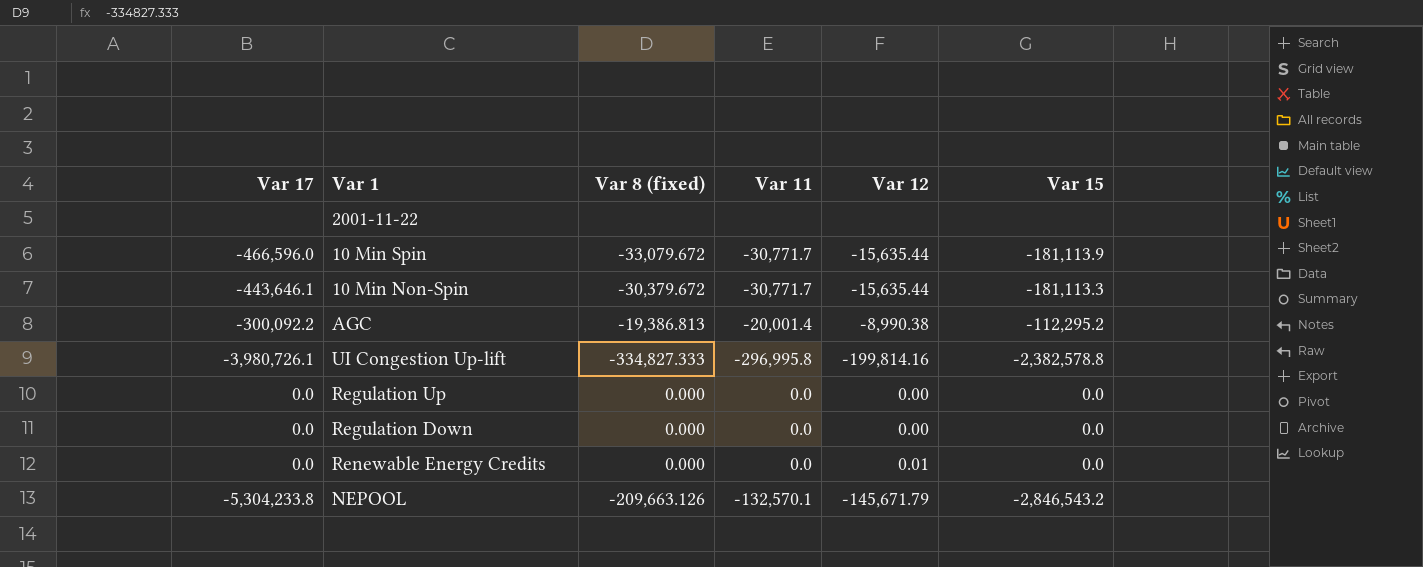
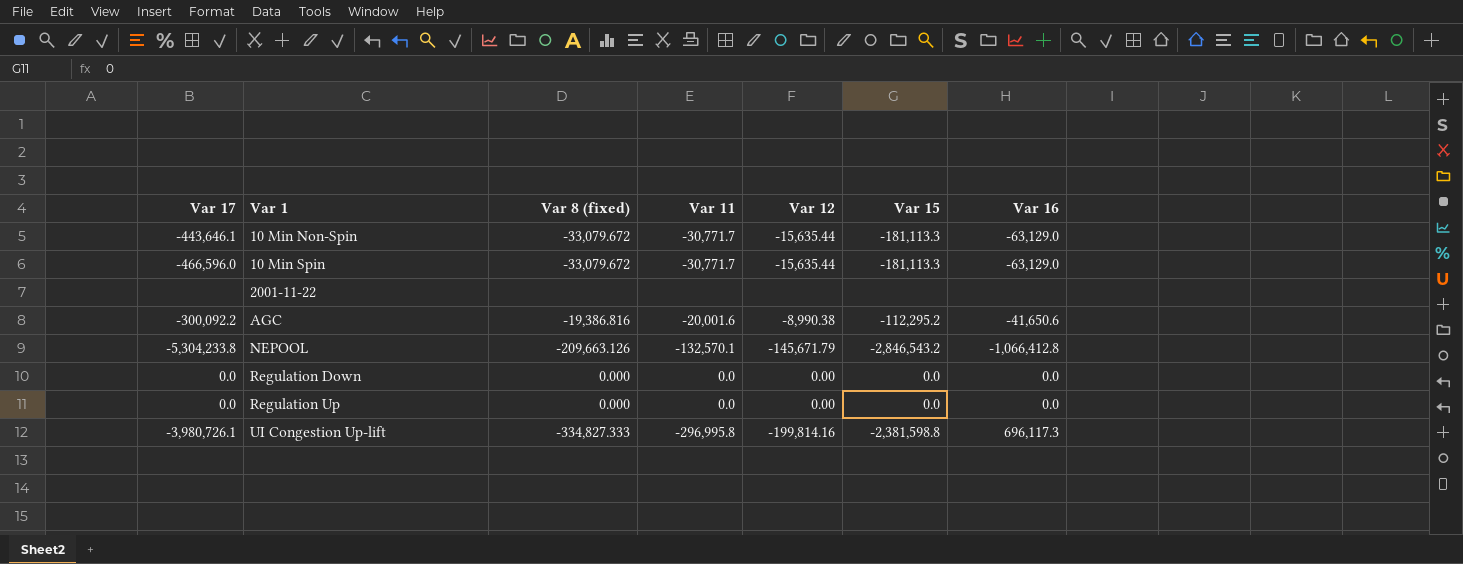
row order: none -> Var 1 ascending
column Var 16 | position: none -> 7
row Renewable Energy Credits: 0.0 | 0.000 | 0.0 | 0.01 | 0.0 -> none
10 Min Non-Spin | Var 8 (fixed): -30,379.672 -> -33,079.672
10 Min Spin | Var 15: -181,113.9 -> -181,113.3
AGC | Var 8 (fixed): -19,386.813 -> -19,386.816
AGC | Var 11: -20,001.4 -> -20,001.6
UI Congestion Up-lift | Var 15: -2,382,578.8 -> -2,381,598.8

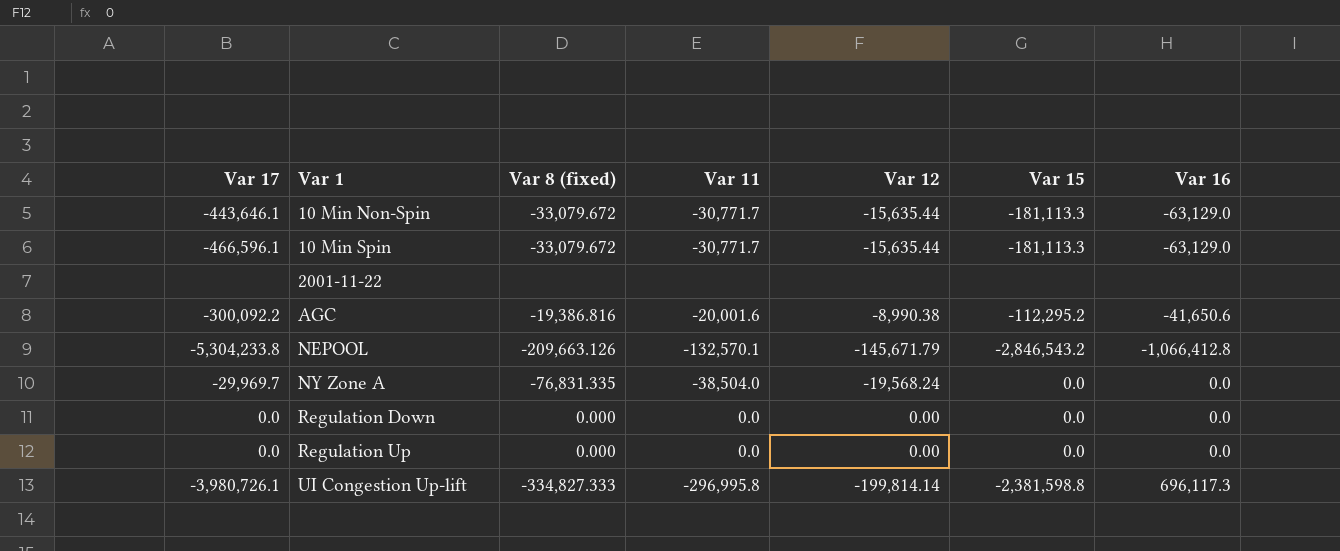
10 Min Spin | Var 17: -466,596.0 -> -466,596.1
row NY Zone A: none -> -29,969.7 | -76,831.335 | -38,504.0 | -19,568.24 | 0.0 | 0.0
UI Congestion Up-lift | Var 12: -199,814.16 -> -199,814.14

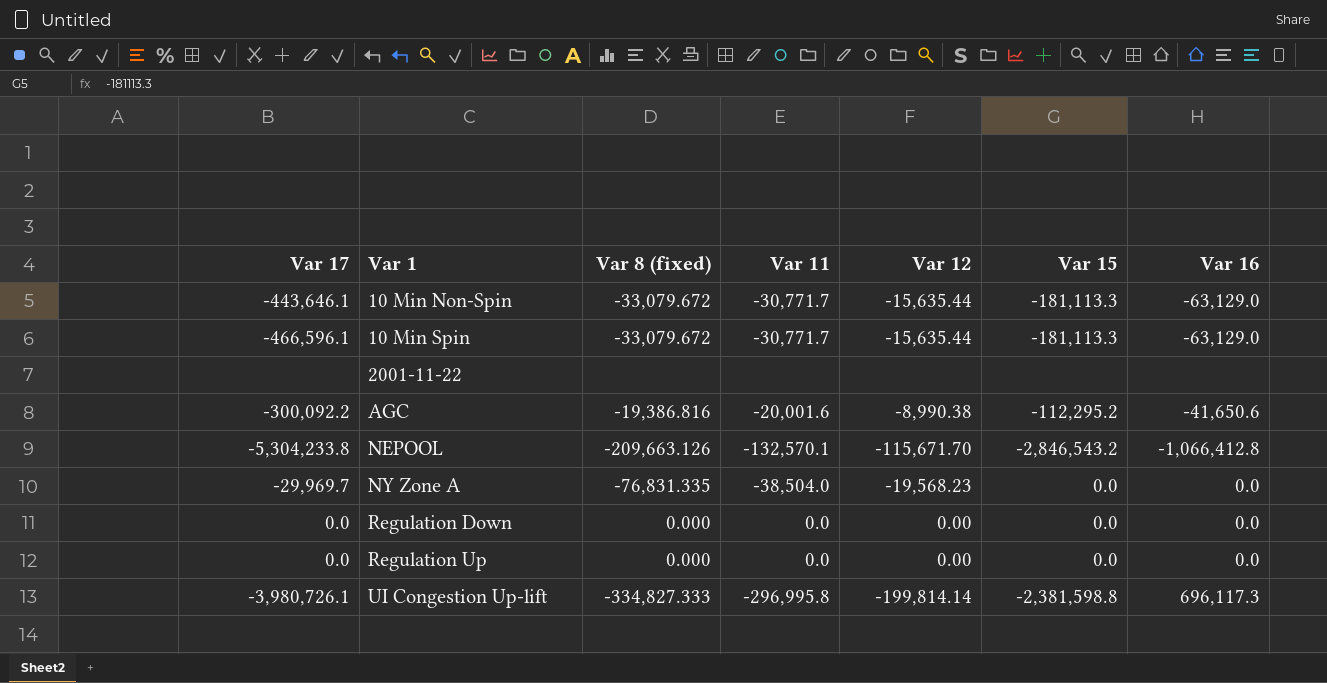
NEPOOL | Var 12: -145,671.79 -> -115,671.70
NY Zone A | Var 12: -19,568.24 -> -19,568.23

